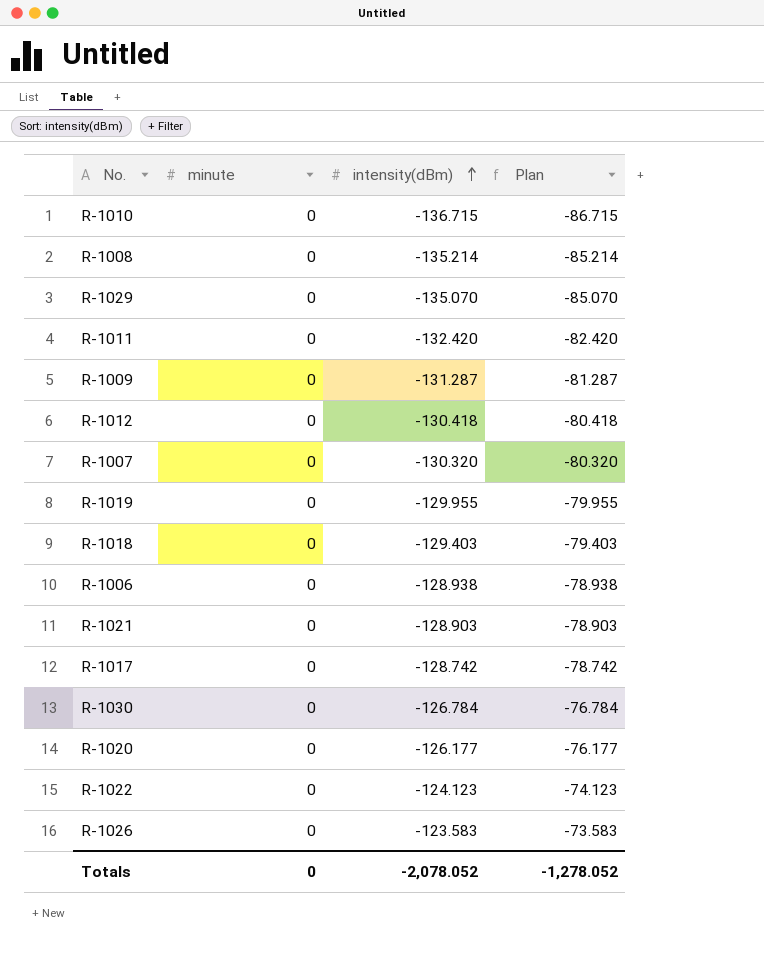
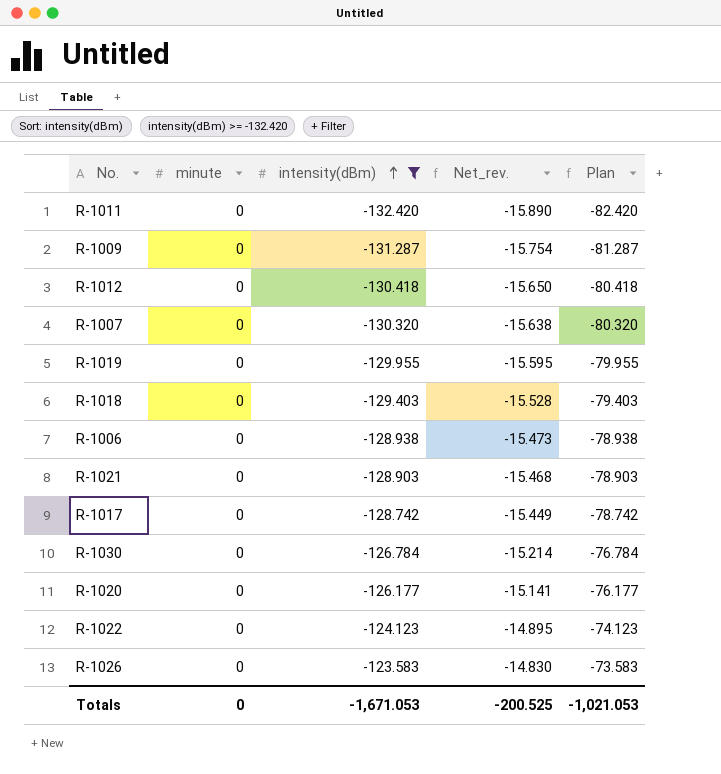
filter: none -> intensity(dBm) >= -132.420
column Net_rev. | formula: none -> [intensity(dBm)] * 0.12
Totals | intensity(dBm): -2,078.052 -> -1,671.053
Totals | Plan: -1,278.052 -> -1,021.053

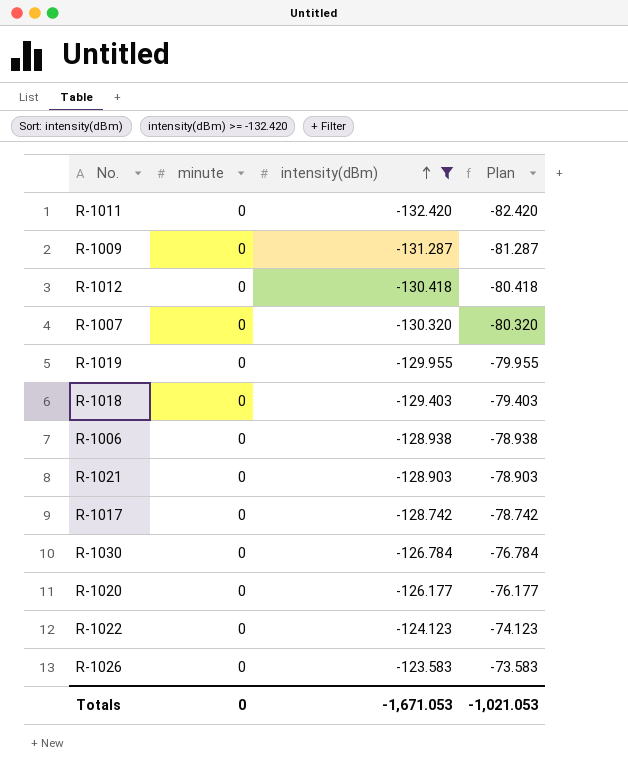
column Net_rev. | formula: [intensity(dBm)] * 0.12 -> none

